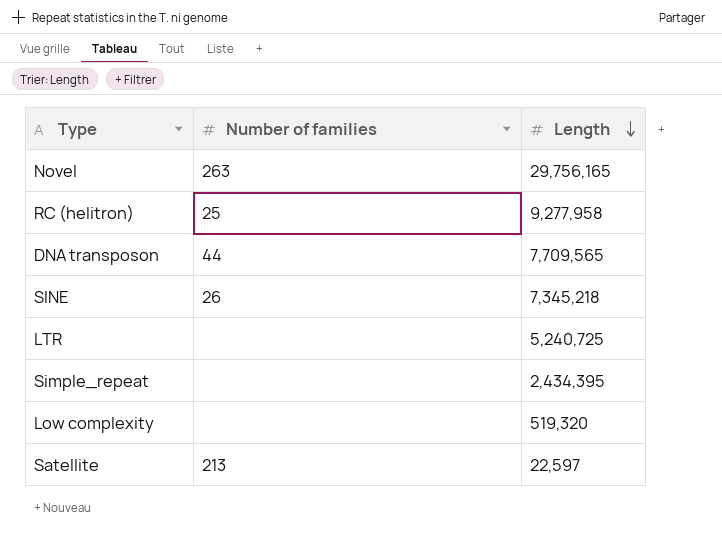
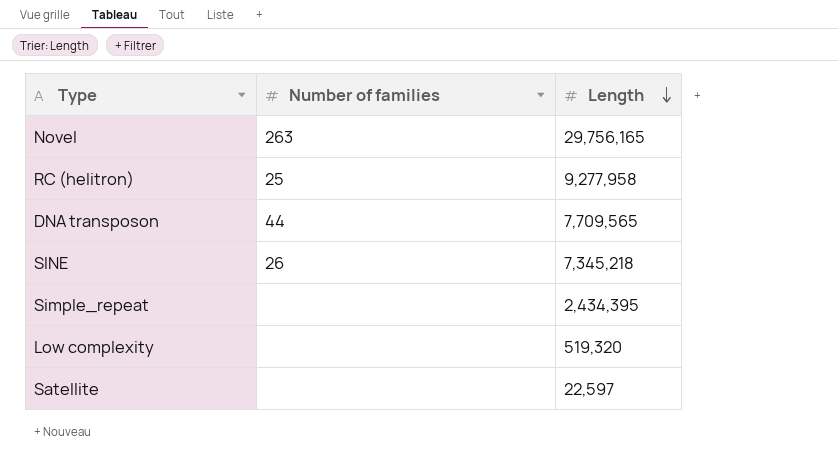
row LTR: none | 5,240,725 -> none
Satellite | Number of families: 213 -> none

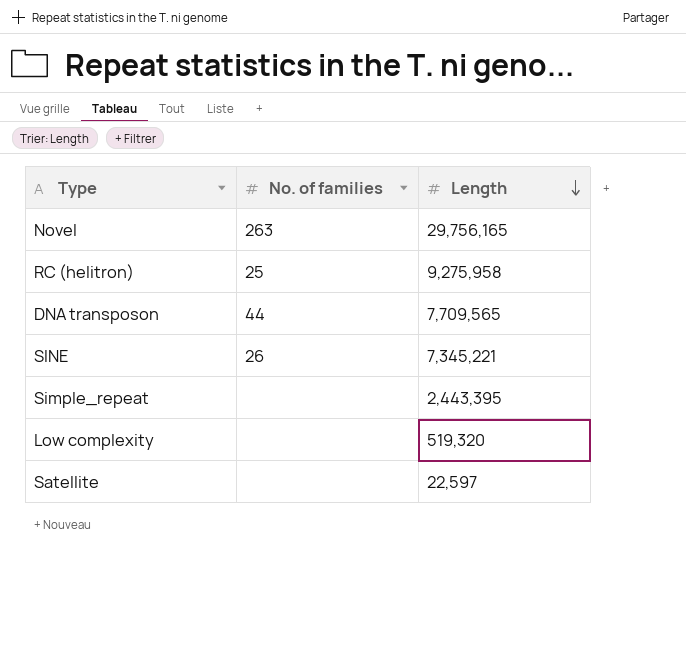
column name: Number of families -> No. of families
RC (helitron) | Length: 9,277,958 -> 9,275,958
SINE | Length: 7,345,218 -> 7,345,221
Simple_repeat | Length: 2,434,395 -> 2,443,395

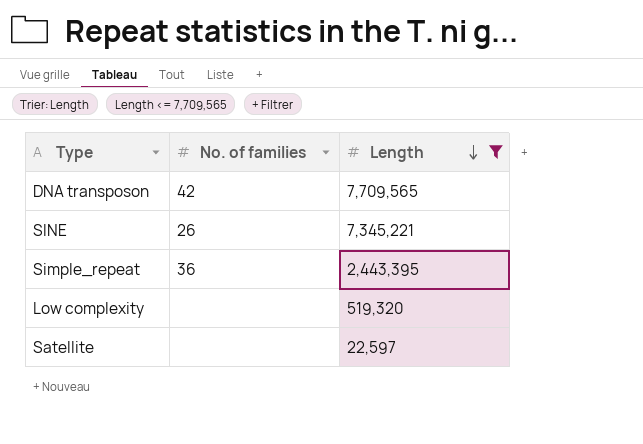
filter: none -> Length <= 7,709,565
DNA transposon | No. of families: 44 -> 42
Simple_repeat | No. of families: none -> 36

